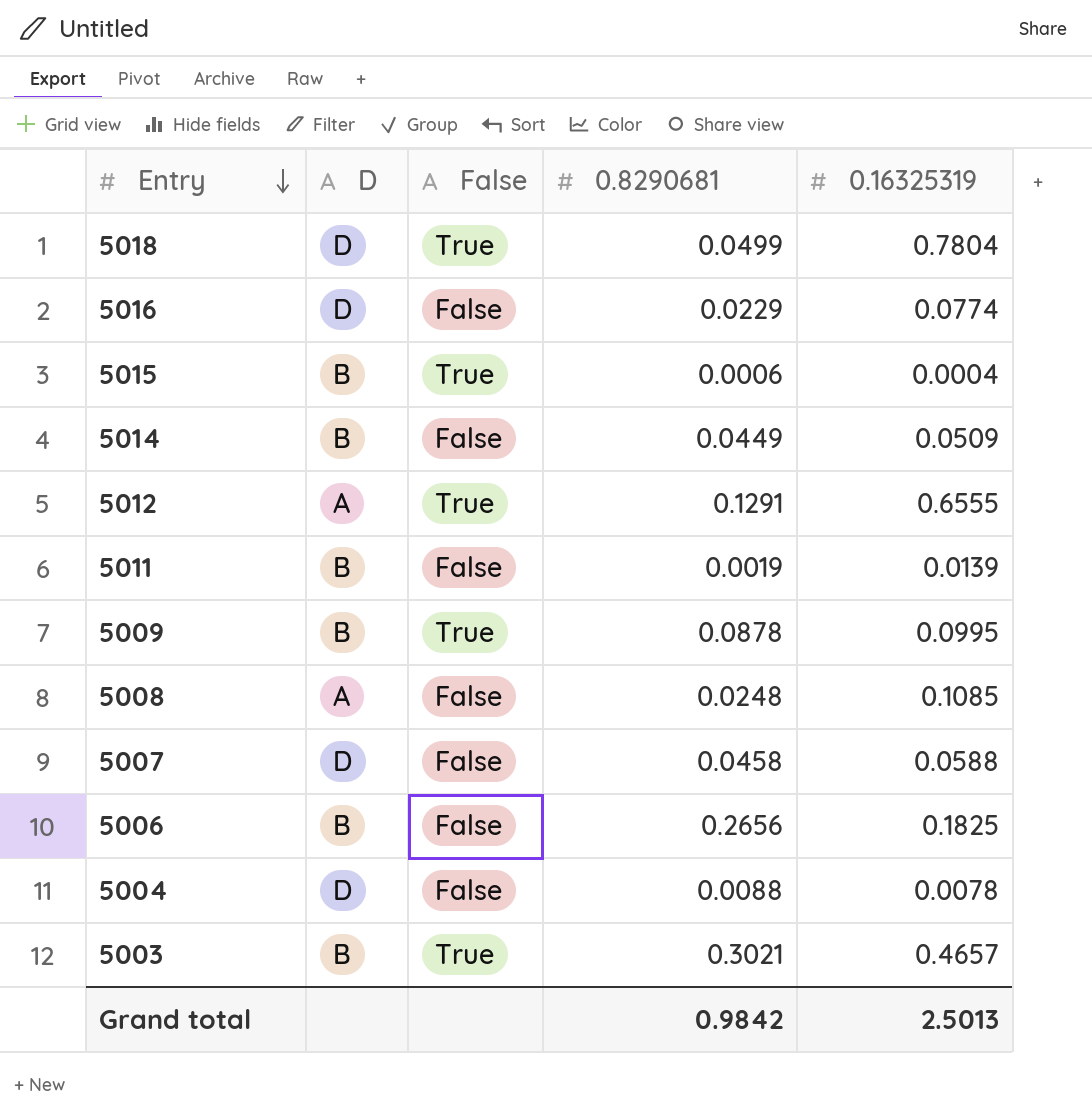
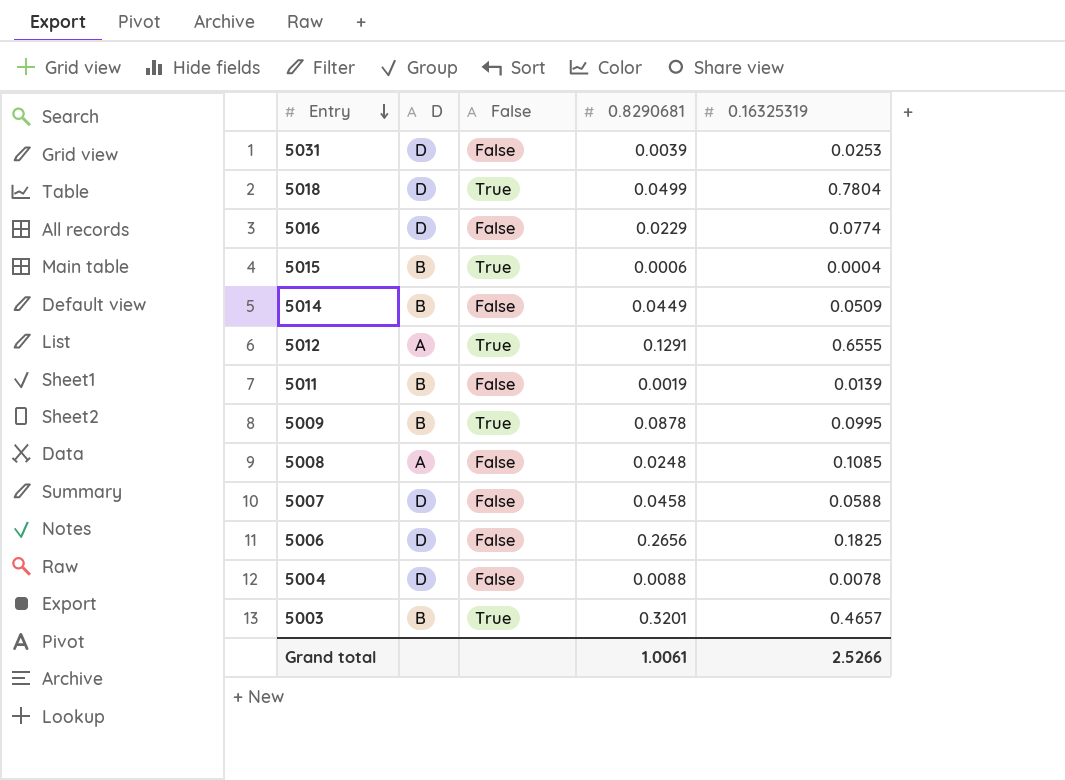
row 5031: none -> D | False | 0.0039 | 0.0253
5006 | D: B -> D
5003 | 0.8290681: 0.3021 -> 0.3201
Grand total | 0.8290681: 0.9842 -> 1.0061
Grand total | 0.16325319: 2.5013 -> 2.5266

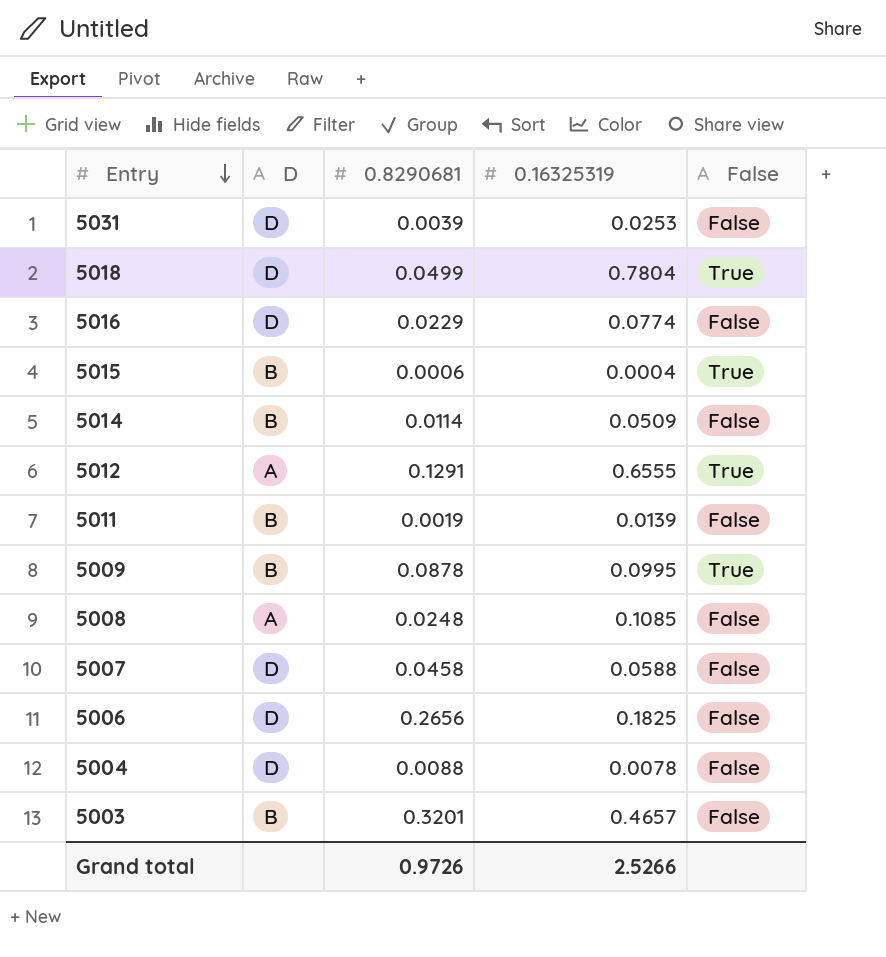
column False | position: 3 -> 5
5014 | 0.8290681: 0.0449 -> 0.0114
5003 | False: True -> False
Grand total | 0.8290681: 1.0061 -> 0.9726

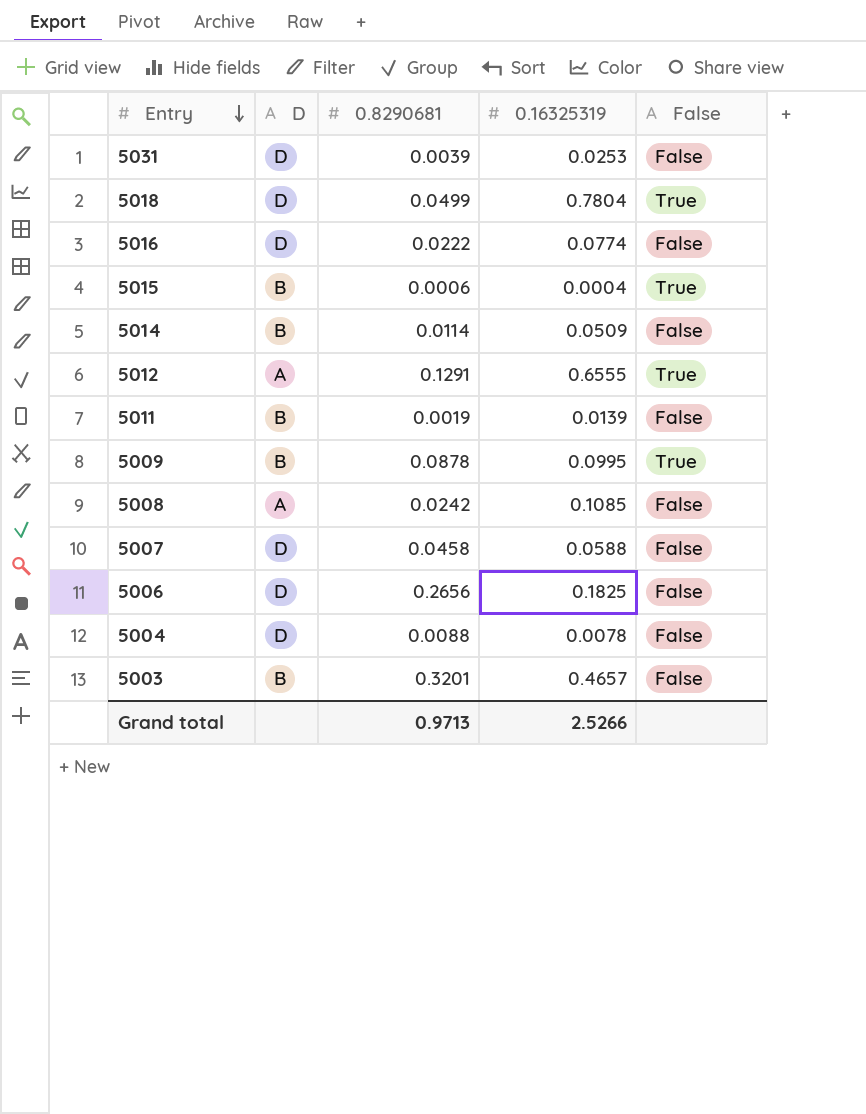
5016 | 0.8290681: 0.0229 -> 0.0222
5008 | 0.8290681: 0.0248 -> 0.0242
Grand total | 0.8290681: 0.9726 -> 0.9713

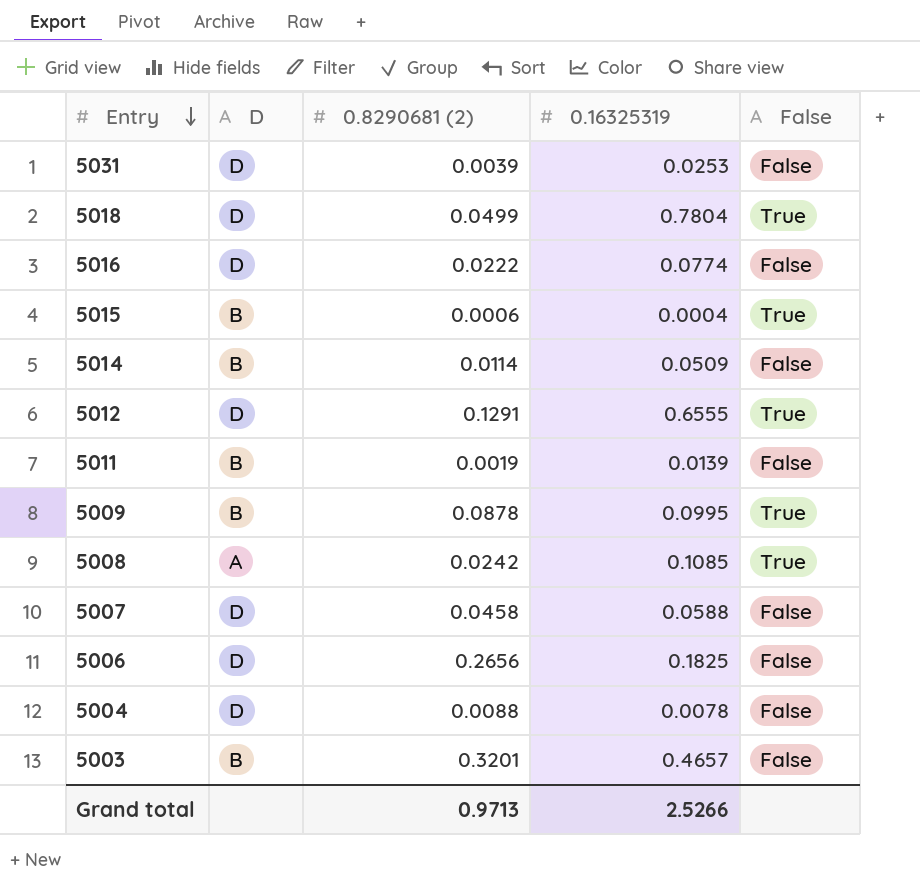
column name: 0.8290681 -> 0.8290681 (2)
5012 | D: A -> D
5008 | False: False -> True

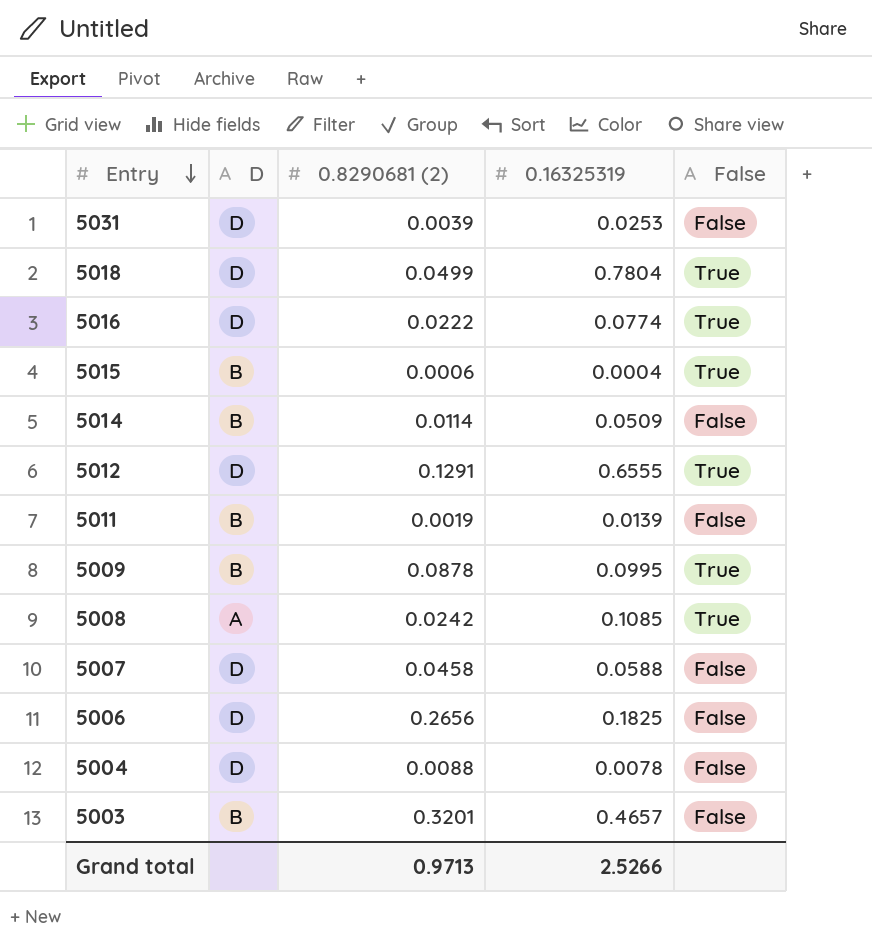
5016 | False: False -> True

